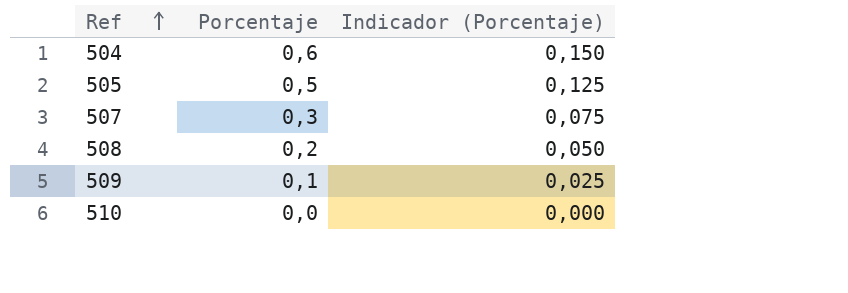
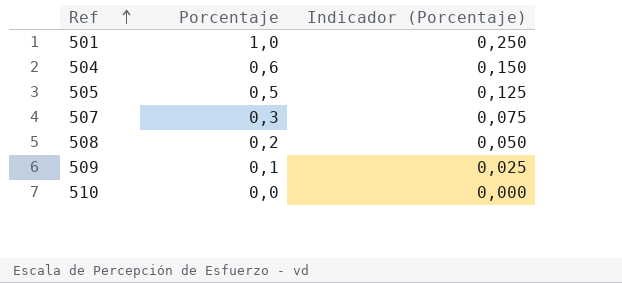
row 501: none -> 1,0 | 0,250

